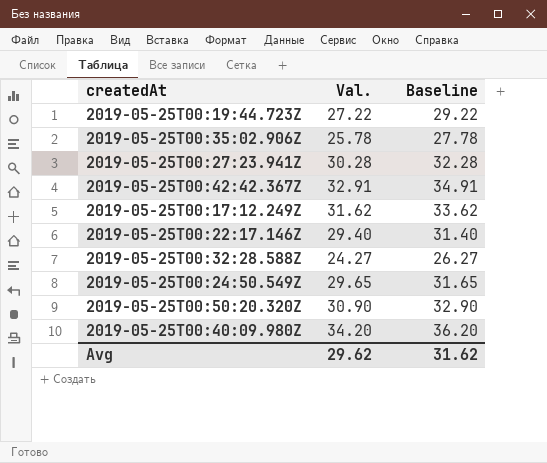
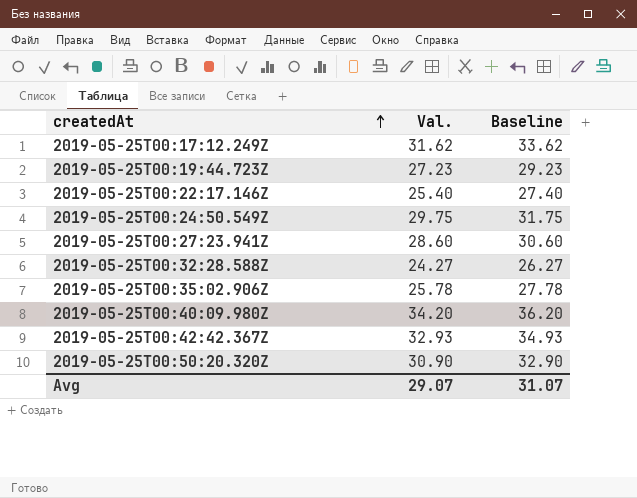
row order: none -> createdAt ascending
2019-05-25T00:19:44.723Z | Val.: 27.22 -> 27.23
2019-05-25T00:19:44.723Z | Baseline: 29.22 -> 29.23
2019-05-25T00:22:17.146Z | Val.: 29.40 -> 25.40
2019-05-25T00:22:17.146Z | Baseline: 31.40 -> 27.40
2019-05-25T00:24:50.549Z | Val.: 29.65 -> 29.75
2019-05-25T00:24:50.549Z | Baseline: 31.65 -> 31.75
2019-05-25T00:27:23.941Z | Val.: 30.28 -> 28.60
2019-05-25T00:27:23.941Z | Baseline: 32.28 -> 30.60
2019-05-25T00:42:42.367Z | Val.: 32.91 -> 32.93
2019-05-25T00:42:42.367Z | Baseline: 34.91 -> 34.93
Avg | Val.: 29.62 -> 29.07
Avg | Baseline: 31.62 -> 31.07

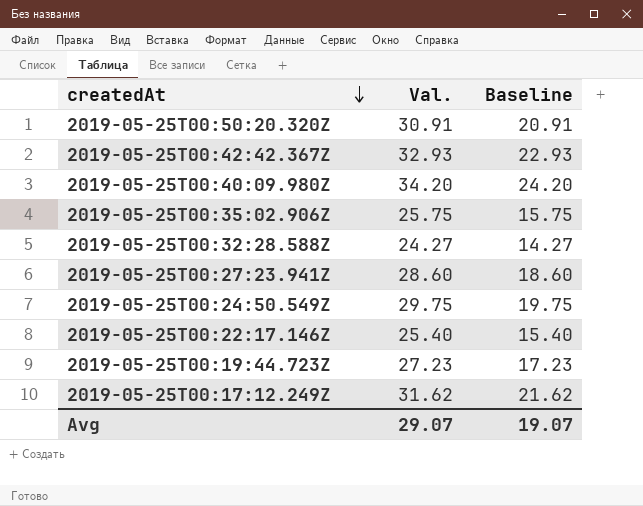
row order: createdAt ascending -> createdAt descending
column Baseline | formula: [Val.] + 2 -> [Val.] - 10
2019-05-25T00:50:20.320Z | Val.: 30.90 -> 30.91
2019-05-25T00:35:02.906Z | Val.: 25.78 -> 25.75
Avg | Baseline: 31.07 -> 19.07

